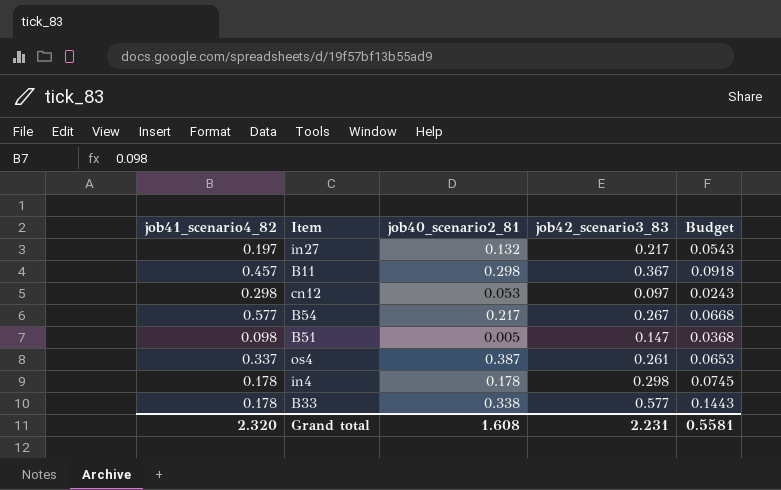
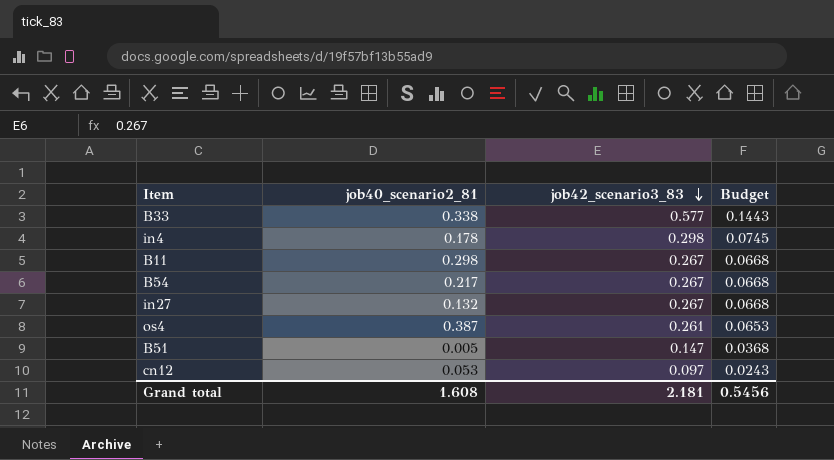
row order: none -> job42_scenario3_83 descending
column job41_scenario4_82 | position: 1 -> none
B11 | job42_scenario3_83: 0.367 -> 0.267
B11 | Budget: 0.0918 -> 0.0668
in27 | job42_scenario3_83: 0.217 -> 0.267
in27 | Budget: 0.0543 -> 0.0668
Grand total | job42_scenario3_83: 2.231 -> 2.181
Grand total | Budget: 0.5581 -> 0.5456

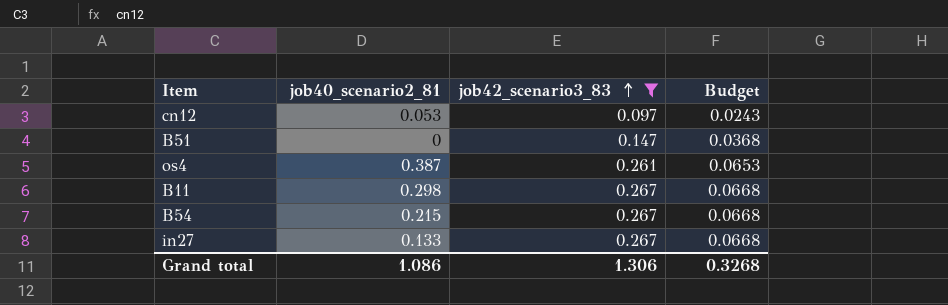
filter: none -> job42_scenario3_83 <= 0.267
row order: job42_scenario3_83 descending -> job42_scenario3_83 ascending
B51 | job40_scenario2_81: 0.005 -> 0
B54 | job40_scenario2_81: 0.217 -> 0.215
in27 | job40_scenario2_81: 0.132 -> 0.133
Grand total | job40_scenario2_81: 1.608 -> 1.086
Grand total | job42_scenario3_83: 2.181 -> 1.306
Grand total | Budget: 0.5456 -> 0.3268

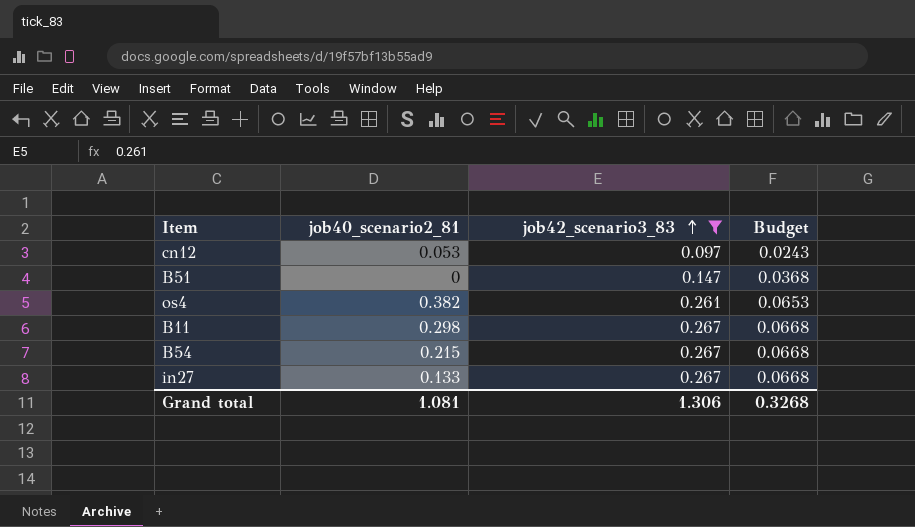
os4 | job40_scenario2_81: 0.387 -> 0.382
Grand total | job40_scenario2_81: 1.086 -> 1.081

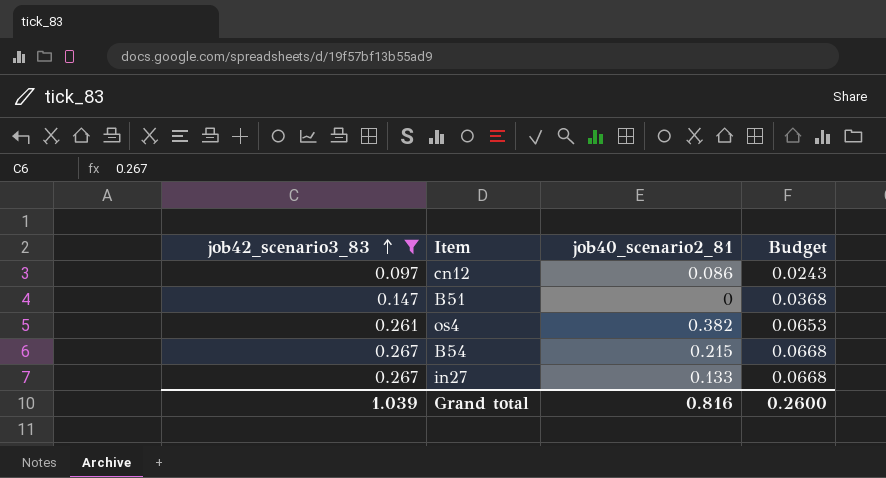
column job42_scenario3_83 | position: 3 -> 1
row B11: 0.298 | 0.267 | 0.0668 -> none
cn12 | job40_scenario2_81: 0.053 -> 0.086
Grand total | job42_scenario3_83: 1.306 -> 1.039
Grand total | job40_scenario2_81: 1.081 -> 0.816
Grand total | Budget: 0.3268 -> 0.2600

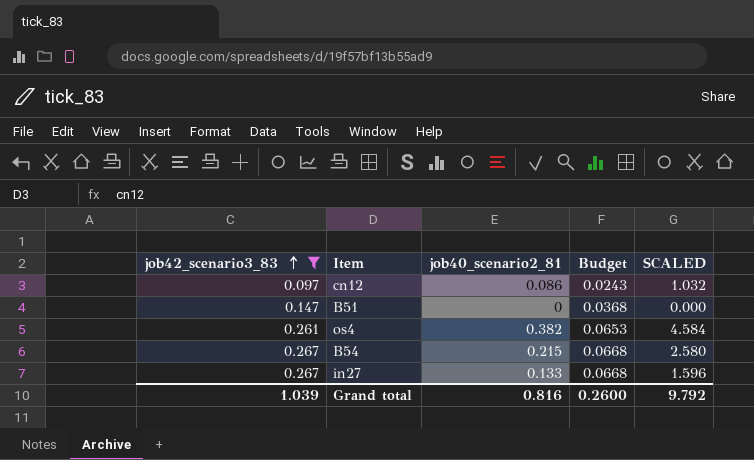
column SCALED | formula: none -> [job40_scenario2_81] * 12

